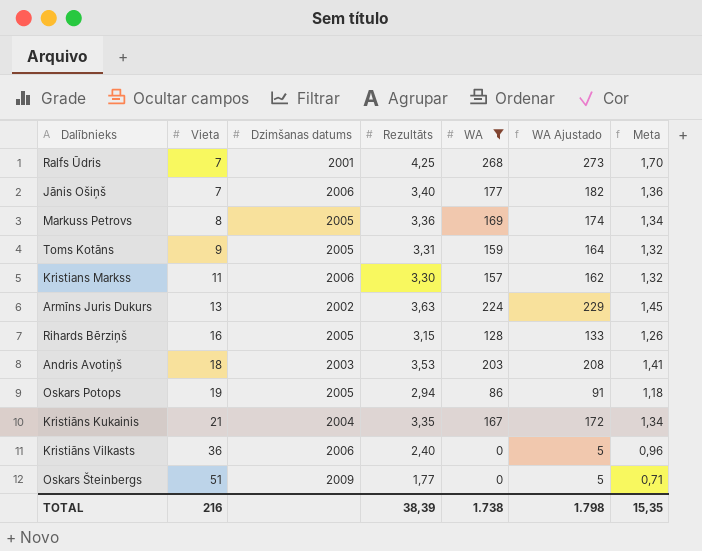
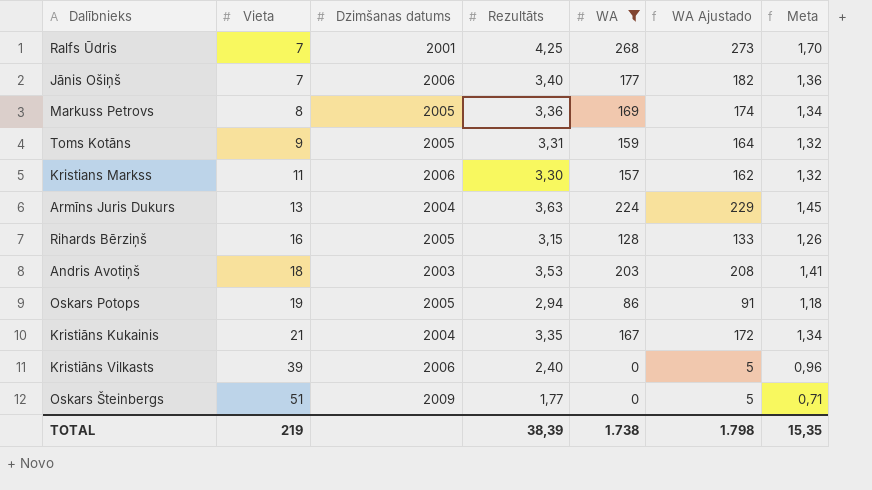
Armīns Juris Dukurs | Dzimšanas datums: 2002 -> 2004
Kristiāns Vilkasts | Vieta: 36 -> 39
TOTAL | Vieta: 216 -> 219

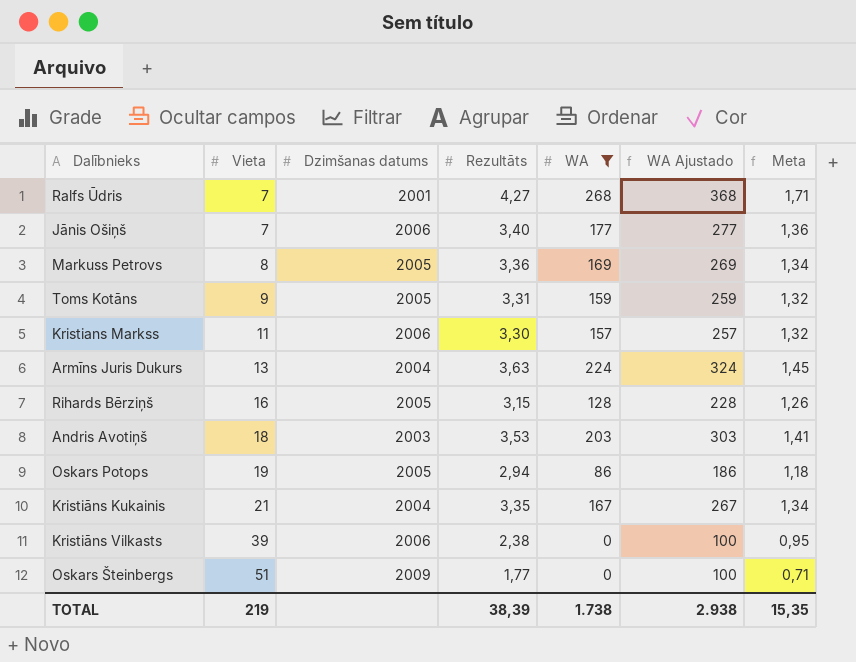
column WA Ajustado | formula: [WA] + 5 -> [WA] + 100
Ralfs Ūdris | Rezultāts: 4,25 -> 4,27
Ralfs Ūdris | Meta: 1,70 -> 1,71
Kristiāns Vilkasts | Rezultāts: 2,40 -> 2,38
Kristiāns Vilkasts | Meta: 0,96 -> 0,95
TOTAL | WA Ajustado: 1.798 -> 2.938

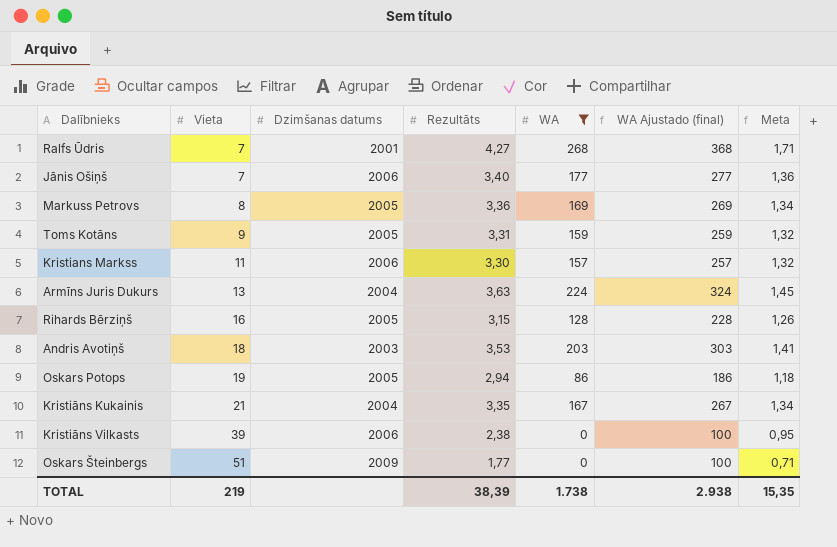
column name: WA Ajustado -> WA Ajustado (final)

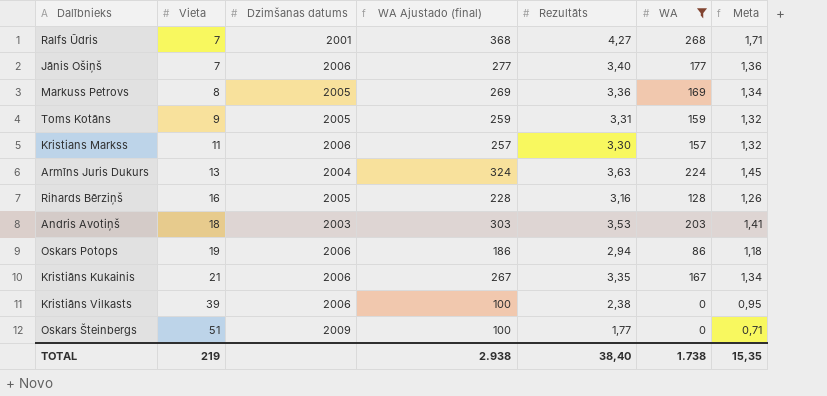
column WA Ajustado (final) | position: 6 -> 4
Rihards Bērziņš | Rezultāts: 3,15 -> 3,16
Oskars Potops | Dzimšanas datums: 2005 -> 2006
Kristiāns Kukainis | Dzimšanas datums: 2004 -> 2006
TOTAL | Rezultāts: 38,39 -> 38,40

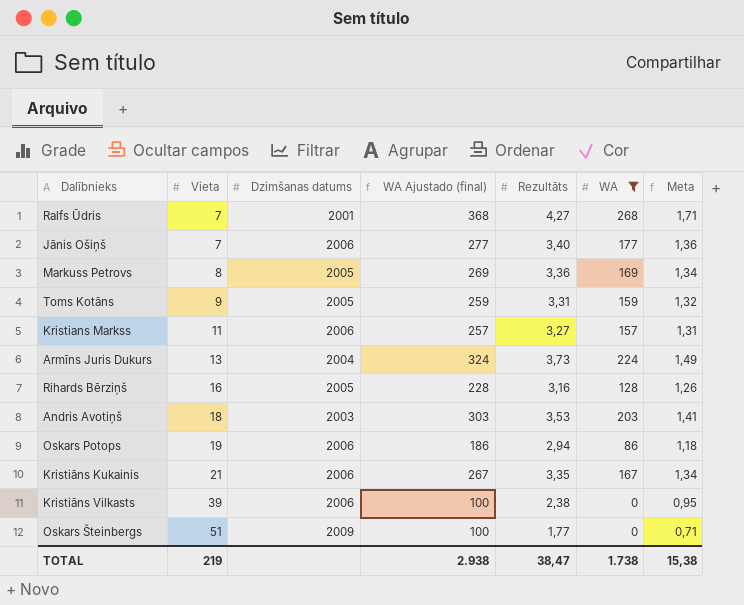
Kristians Markss | Rezultāts: 3,30 -> 3,27
Kristians Markss | Meta: 1,32 -> 1,31
Armīns Juris Dukurs | Rezultāts: 3,63 -> 3,73
Armīns Juris Dukurs | Meta: 1,45 -> 1,49
TOTAL | Rezultāts: 38,40 -> 38,47
TOTAL | Meta: 15,35 -> 15,38

